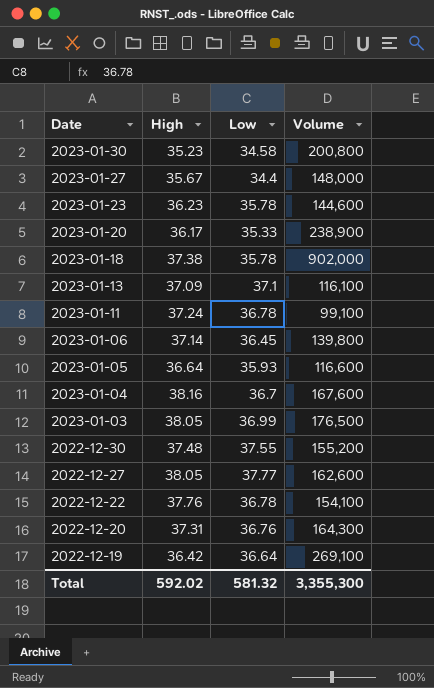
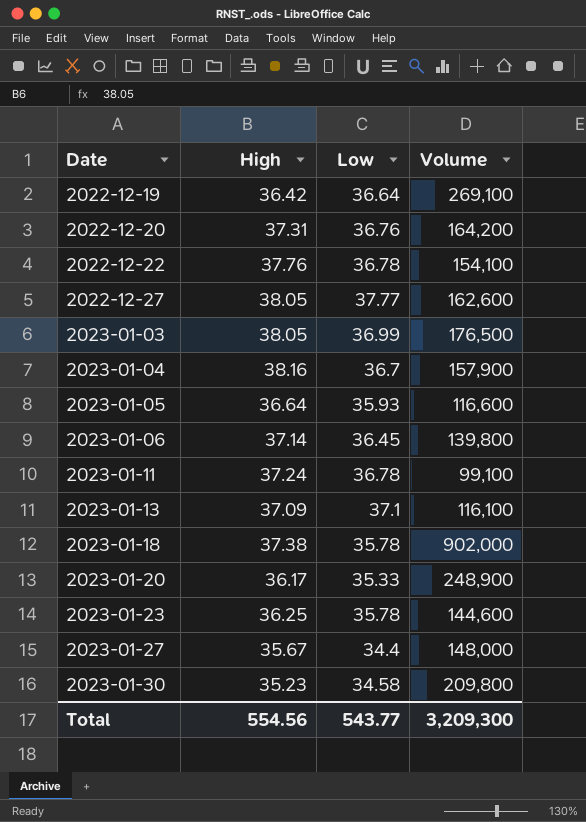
row order: Date descending -> Date ascending
row 2022-12-30: 37.48 | 37.55 | 155,200 -> none
2022-12-20 | Volume: 164,300 -> 164,200
2023-01-04 | Volume: 167,600 -> 157,900
2023-01-20 | Volume: 238,900 -> 248,900
2023-01-23 | High: 36.23 -> 36.25
2023-01-30 | Volume: 200,800 -> 209,800
Total | High: 592.02 -> 554.56
Total | Low: 581.32 -> 543.77
Total | Volume: 3,355,300 -> 3,209,300

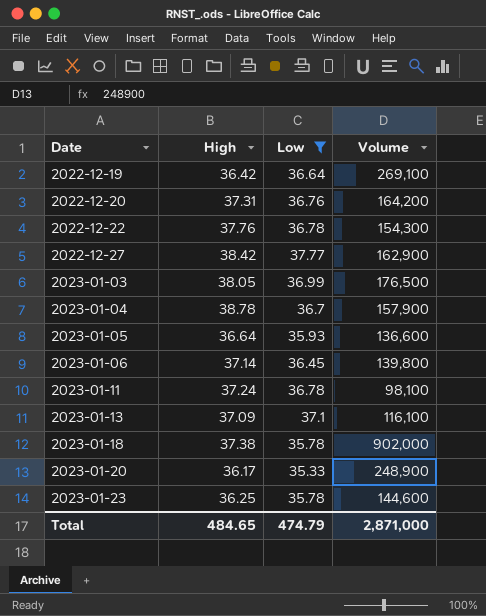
filter: none -> Low >= 35.33
2022-12-22 | Volume: 154,100 -> 154,300
2022-12-27 | High: 38.05 -> 38.42
2022-12-27 | Volume: 162,600 -> 162,900
2023-01-04 | High: 38.16 -> 38.78
2023-01-05 | Volume: 116,600 -> 136,600
2023-01-11 | Volume: 99,100 -> 98,100
Total | High: 554.56 -> 484.65
Total | Low: 543.77 -> 474.79
Total | Volume: 3,209,300 -> 2,871,000

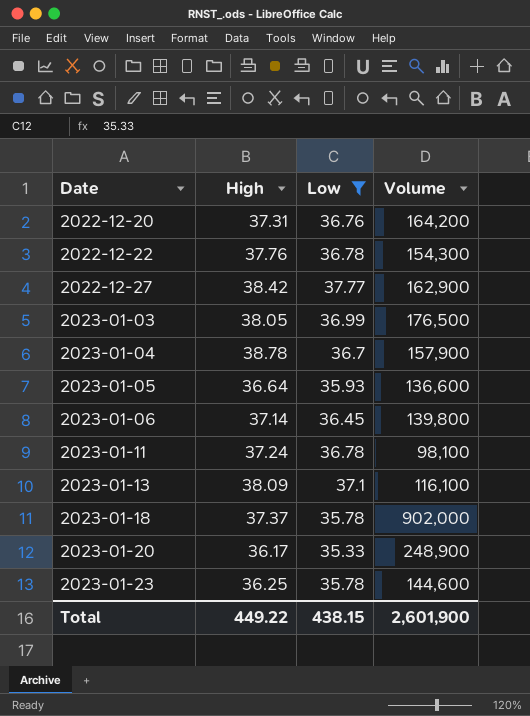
row 2022-12-19: 36.42 | 36.64 | 269,100 -> none
2023-01-13 | High: 37.09 -> 38.09
2023-01-18 | High: 37.38 -> 37.37
Total | High: 484.65 -> 449.22
Total | Low: 474.79 -> 438.15
Total | Volume: 2,871,000 -> 2,601,900

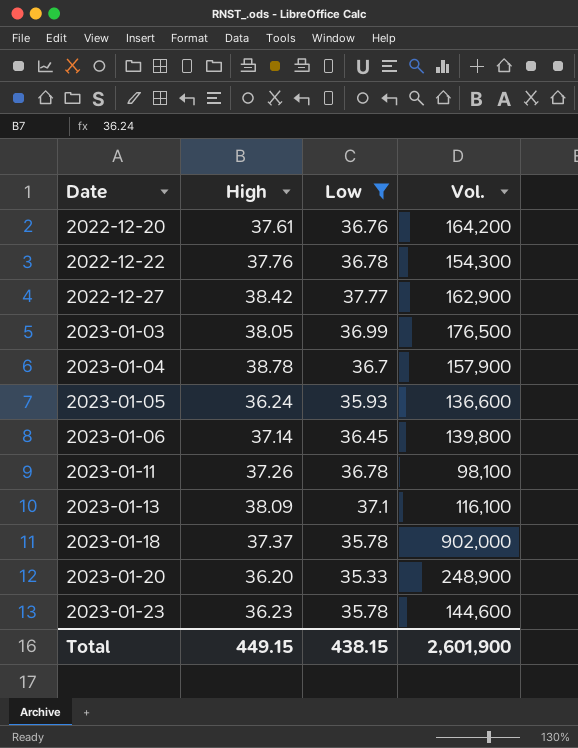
column name: Volume -> Vol.
2022-12-20 | High: 37.31 -> 37.61
2023-01-05 | High: 36.64 -> 36.24
2023-01-11 | High: 37.24 -> 37.26
2023-01-20 | High: 36.17 -> 36.20
2023-01-23 | High: 36.25 -> 36.23
Total | High: 449.22 -> 449.15

